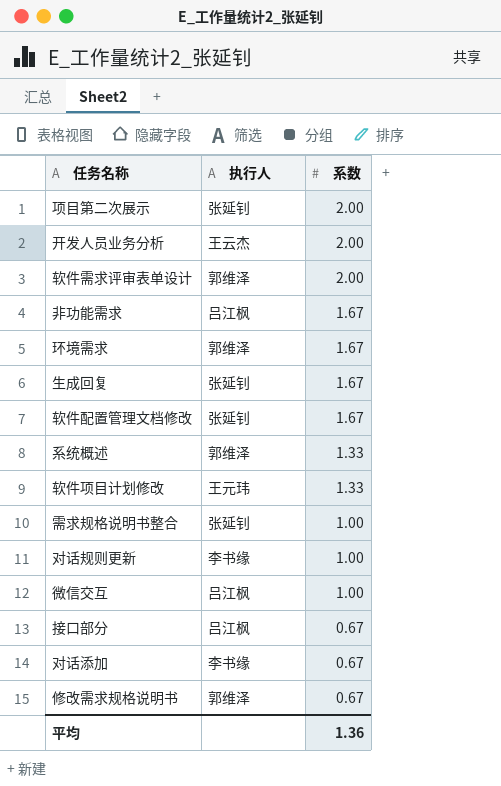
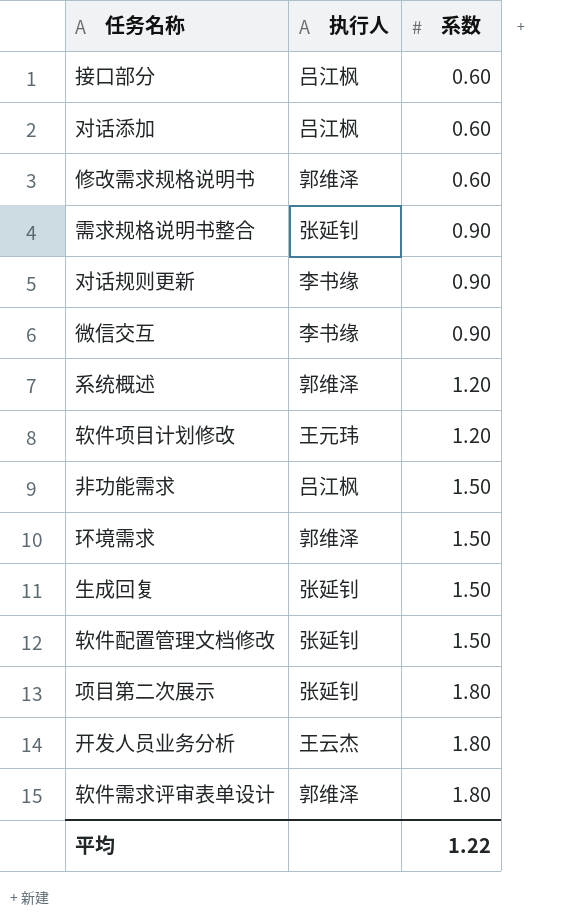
row order: 系数 descending -> 系数 ascending
接口部分 | 系数: 0.67 -> 0.60
对话添加 | 执行人: 李书缘 -> 吕江枫
对话添加 | 系数: 0.67 -> 0.60
修改需求规格说明书 | 系数: 0.67 -> 0.60
需求规格说明书整合 | 系数: 1.00 -> 0.90
对话规则更新 | 系数: 1.00 -> 0.90
微信交互 | 执行人: 吕江枫 -> 李书缘
微信交互 | 系数: 1.00 -> 0.90
系统概述 | 系数: 1.33 -> 1.20
软件项目计划修改 | 系数: 1.33 -> 1.20
非功能需求 | 系数: 1.67 -> 1.50
环境需求 | 系数: 1.67 -> 1.50
生成回复 | 系数: 1.67 -> 1.50
软件配置管理文档修改 | 系数: 1.67 -> 1.50
项目第二次展示 | 系数: 2.00 -> 1.80
开发人员业务分析 | 系数: 2.00 -> 1.80
软件需求评审表单设计 | 系数: 2.00 -> 1.80
平均 | 系数: 1.36 -> 1.22

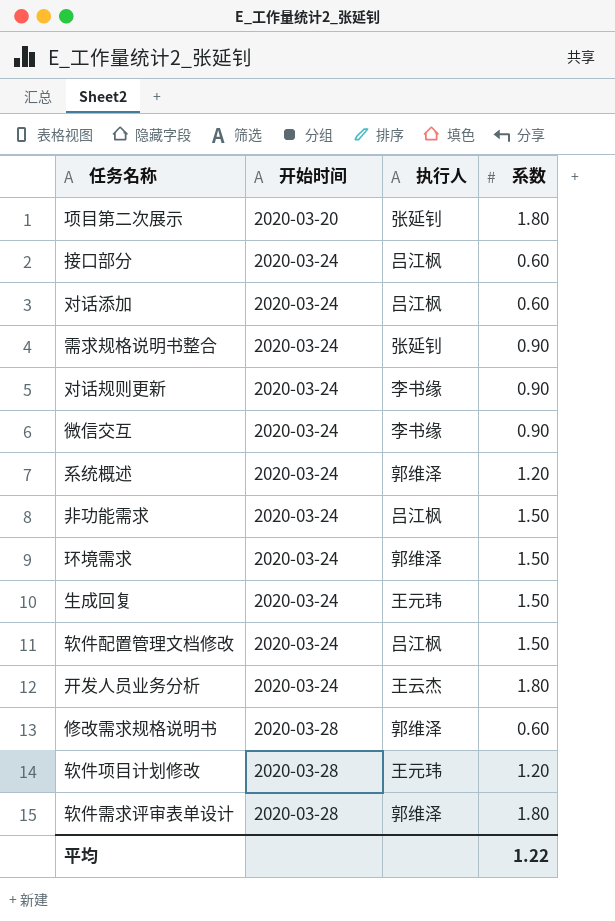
row order: 系数 ascending -> 开始时间 ascending
column 开始时间 | position: none -> 2
生成回复 | 执行人: 张延钊 -> 王元玮
软件配置管理文档修改 | 执行人: 张延钊 -> 吕江枫

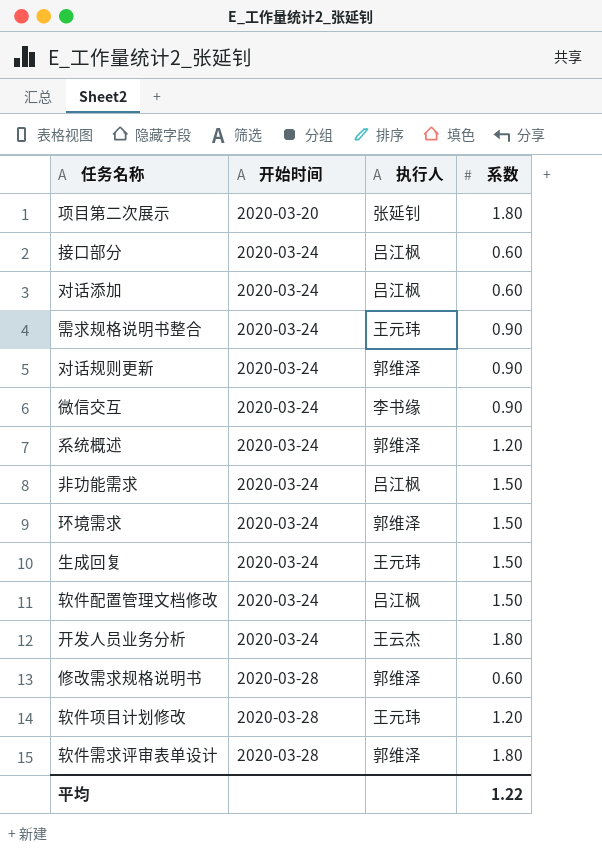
需求规格说明书整合 | 执行人: 张延钊 -> 王元玮
对话规则更新 | 执行人: 李书缘 -> 郭维泽

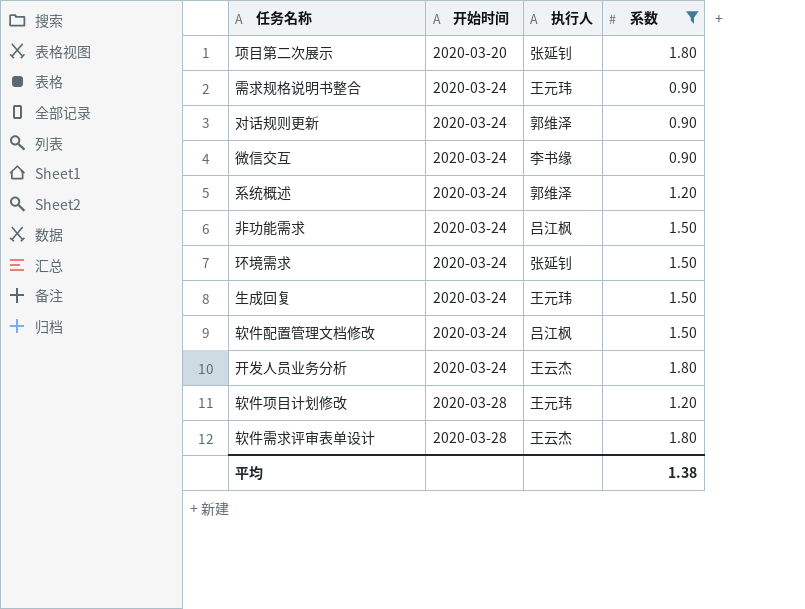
filter: none -> 系数 != 0.60
环境需求 | 执行人: 郭维泽 -> 张延钊
软件需求评审表单设计 | 执行人: 郭维泽 -> 王云杰
平均 | 系数: 1.22 -> 1.38

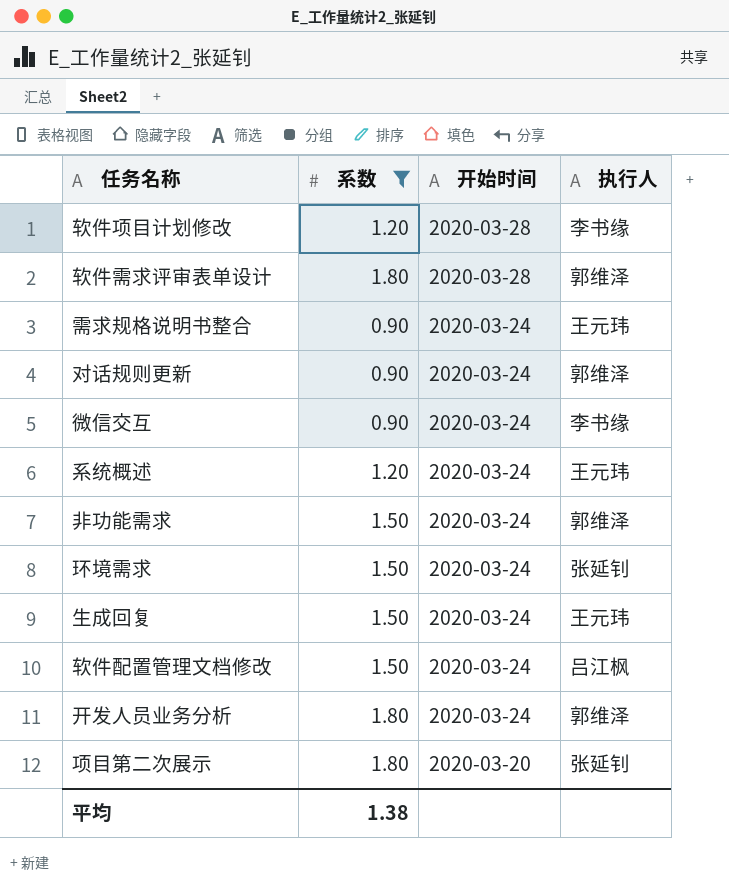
row order: 开始时间 ascending -> 开始时间 descending
column 系数 | position: 4 -> 2
软件项目计划修改 | 执行人: 王元玮 -> 李书缘
软件需求评审表单设计 | 执行人: 王云杰 -> 郭维泽
系统概述 | 执行人: 郭维泽 -> 王元玮
非功能需求 | 执行人: 吕江枫 -> 郭维泽
开发人员业务分析 | 执行人: 王云杰 -> 郭维泽

